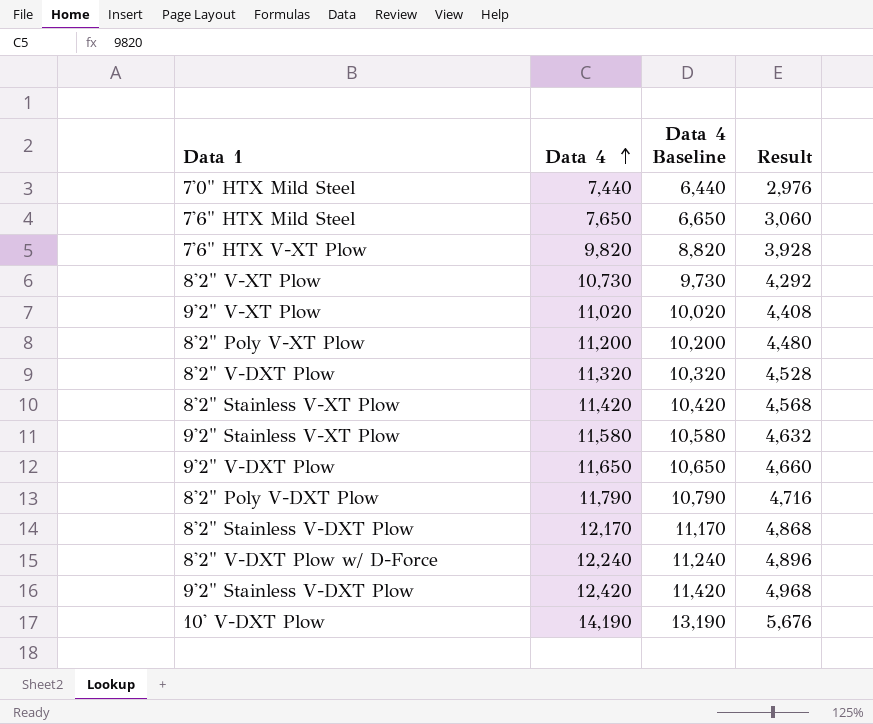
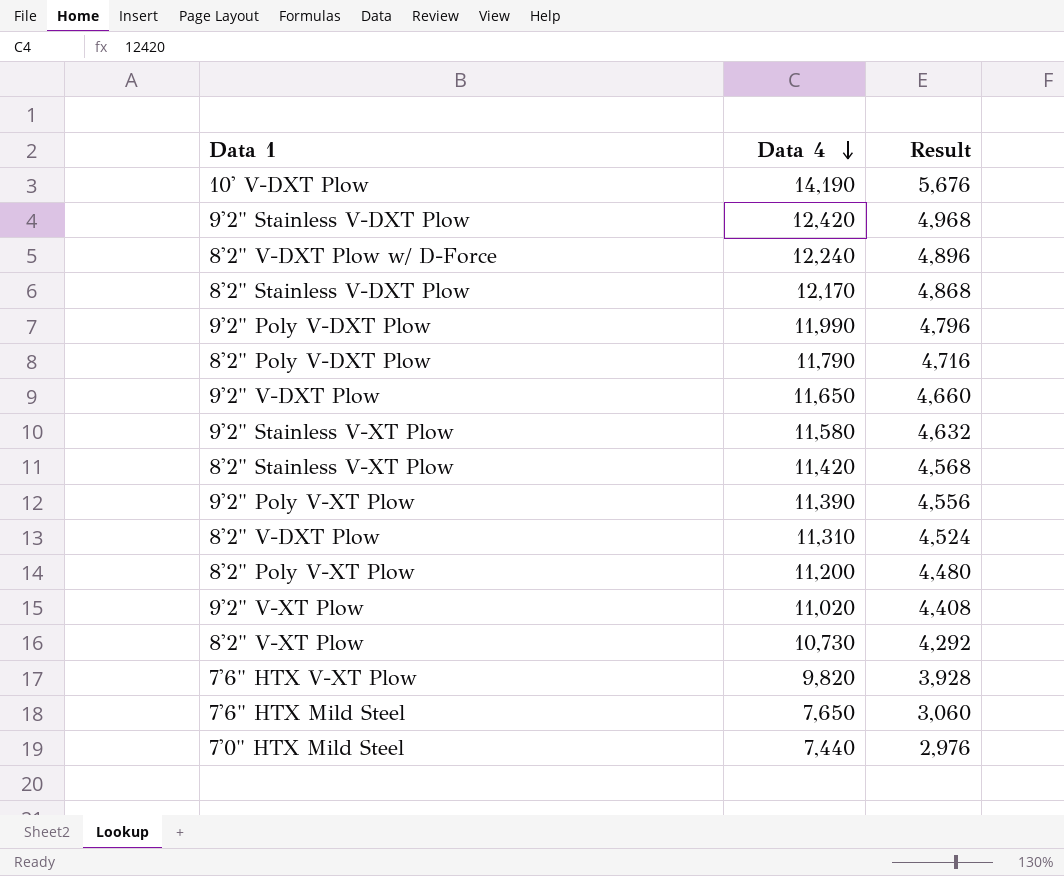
row order: Data 4 ascending -> Data 4 descending
column Data 4 Baseline | formula: [Data 4] - 1000 -> none
row 9'2" Poly V-DXT Plow: none -> 11,990 | 4,796
row 9'2" Poly V-XT Plow: none -> 11,390 | 4,556
8'2" V-DXT Plow | Data 4: 11,320 -> 11,310
8'2" V-DXT Plow | Result: 4,528 -> 4,524

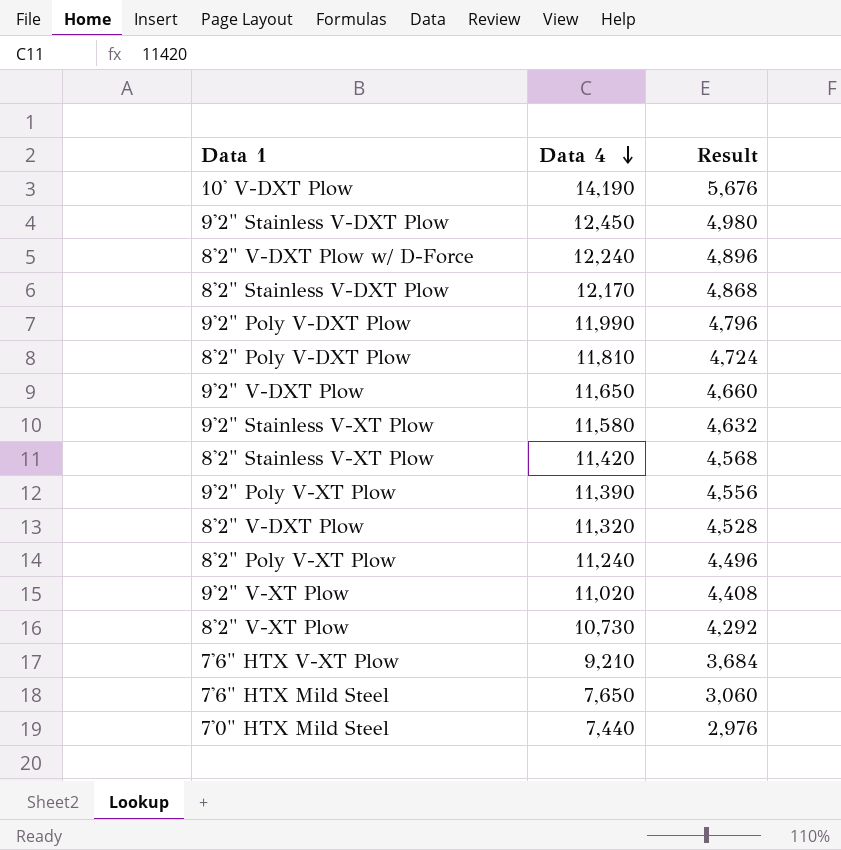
9'2" Stainless V-DXT Plow | Data 4: 12,420 -> 12,450
9'2" Stainless V-DXT Plow | Result: 4,968 -> 4,980
8'2" Poly V-DXT Plow | Data 4: 11,790 -> 11,810
8'2" Poly V-DXT Plow | Result: 4,716 -> 4,724
8'2" V-DXT Plow | Data 4: 11,310 -> 11,320
8'2" V-DXT Plow | Result: 4,524 -> 4,528
8'2" Poly V-XT Plow | Data 4: 11,200 -> 11,240
8'2" Poly V-XT Plow | Result: 4,480 -> 4,496
7'6" HTX V-XT Plow | Data 4: 9,820 -> 9,210
7'6" HTX V-XT Plow | Result: 3,928 -> 3,684

